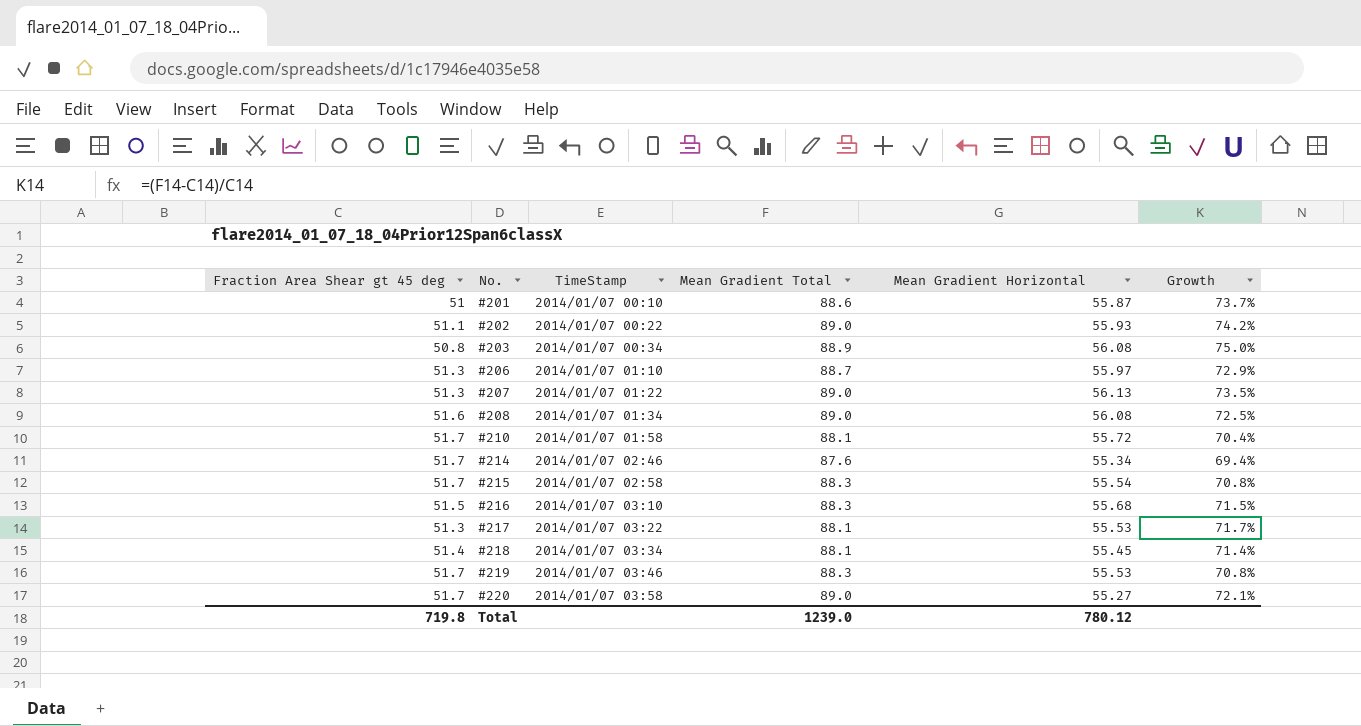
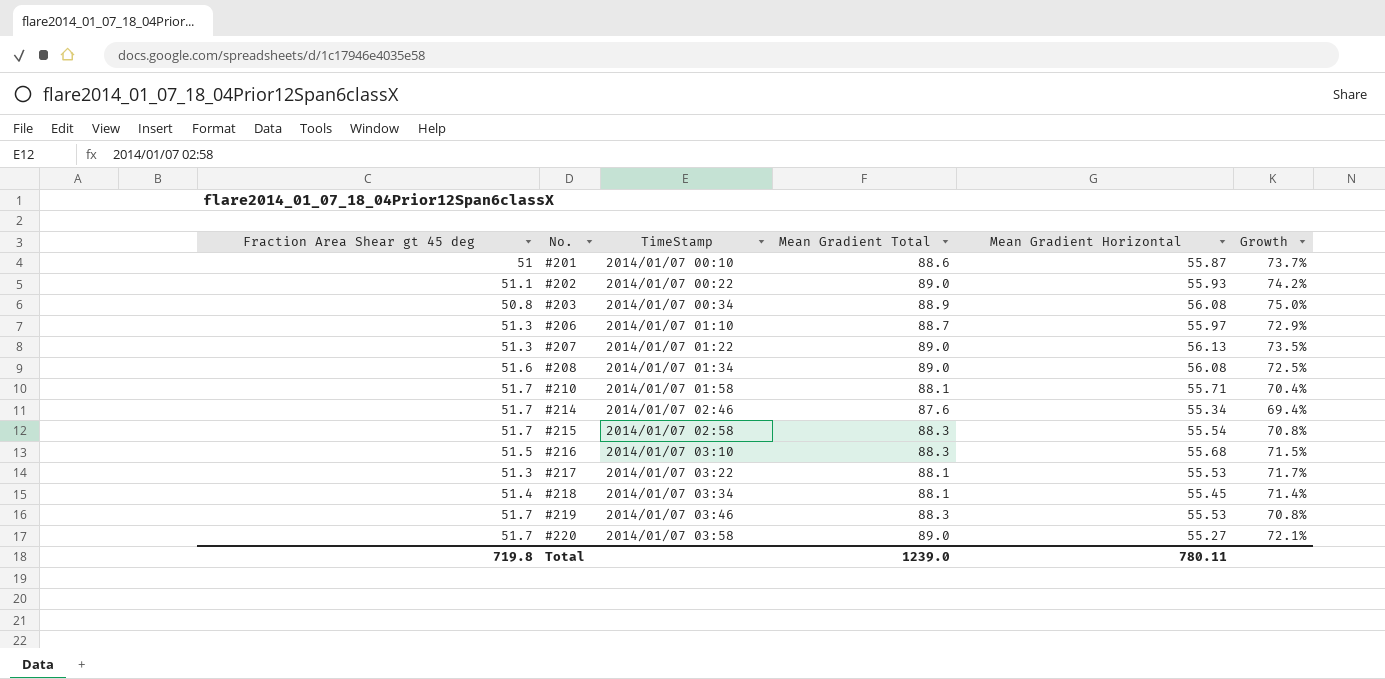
#210 | Mean Gradient Horizontal: 55.72 -> 55.71
Total | Mean Gradient Horizontal: 780.12 -> 780.11

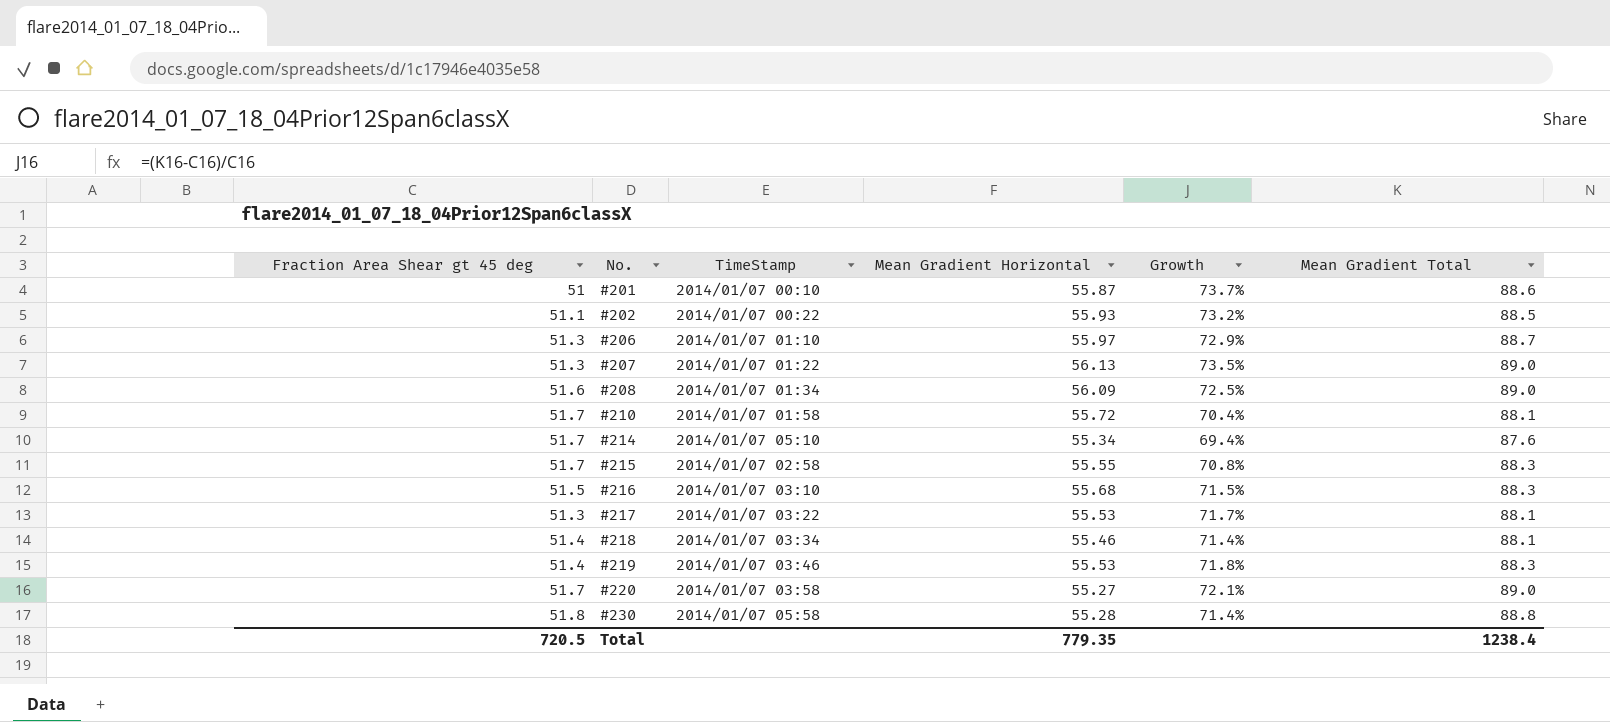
column Mean Gradient Total | position: 4 -> 6
row #203: 50.8 | 2014/01/07 00:34 | 88.9 | 56.08 | 75.0% -> none
#202 | Growth: 74.2% -> 73.2%
#202 | Mean Gradient Total: 89.0 -> 88.5
#208 | Mean Gradient Horizontal: 56.08 -> 56.09
#210 | Mean Gradient Horizontal: 55.71 -> 55.72
#214 | TimeStamp: 2014/01/07 02:46 -> 2014/01/07 05:10
#215 | Mean Gradient Horizontal: 55.54 -> 55.55
#218 | Mean Gradient Horizontal: 55.45 -> 55.46
#219 | Fraction Area Shear gt 45 deg: 51.7 -> 51.4
#219 | Growth: 70.8% -> 71.8%
row #230: none -> 51.8 | 2014/01/07 05:58 | 55.28 | 71.4% | 88.8
Total | Fraction Area Shear gt 45 deg: 719.8 -> 720.5
Total | Mean Gradient Horizontal: 780.11 -> 779.35
Total | Mean Gradient Total: 1239.0 -> 1238.4

